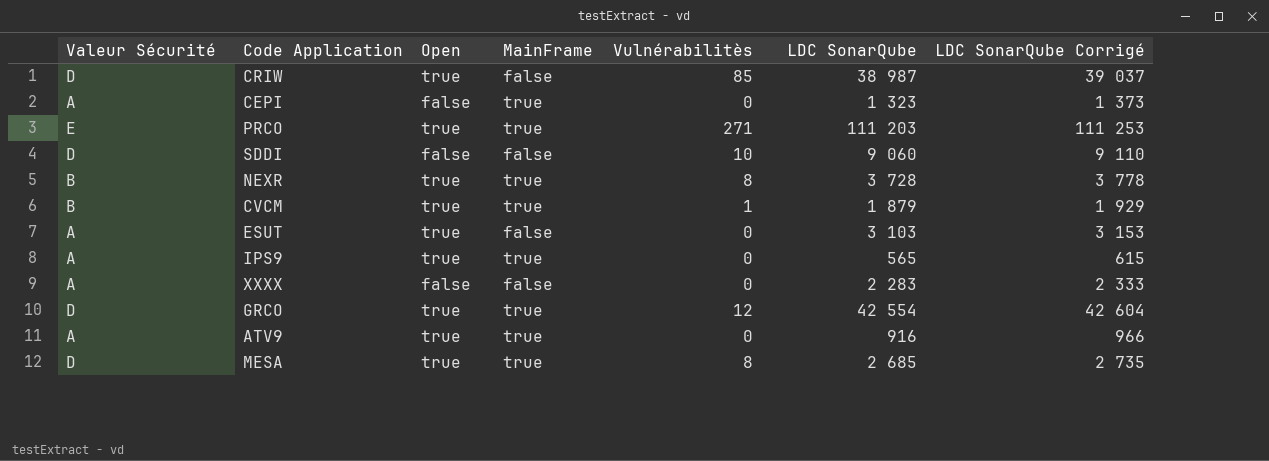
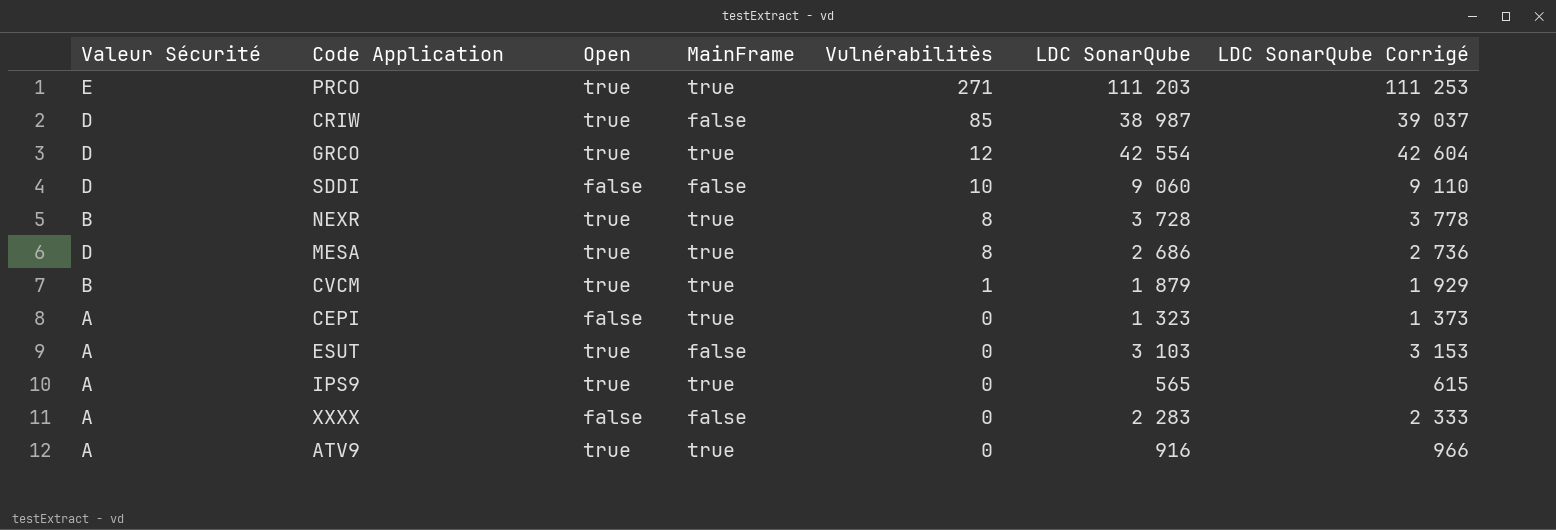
row order: none -> Vulnérabilitès descending
MESA | LDC SonarQube: 2 685 -> 2 686
MESA | LDC SonarQube Corrigé: 2 735 -> 2 736

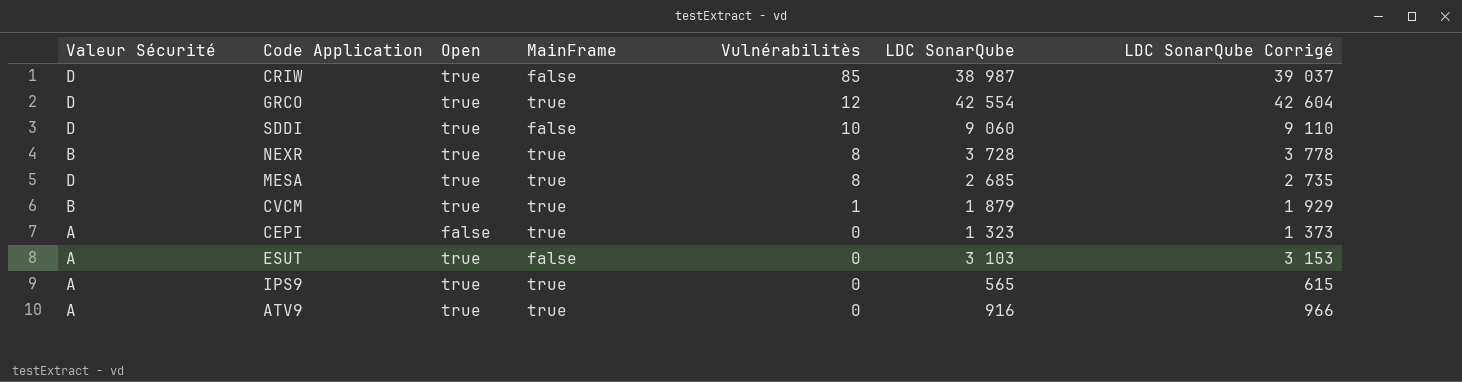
row PRCO: E | true | true | 271 | 111 203 | 111 253 -> none
row XXXX: A | false | false | 0 | 2 283 | 2 333 -> none
SDDI | Open: false -> true
MESA | LDC SonarQube: 2 686 -> 2 685
MESA | LDC SonarQube Corrigé: 2 736 -> 2 735

